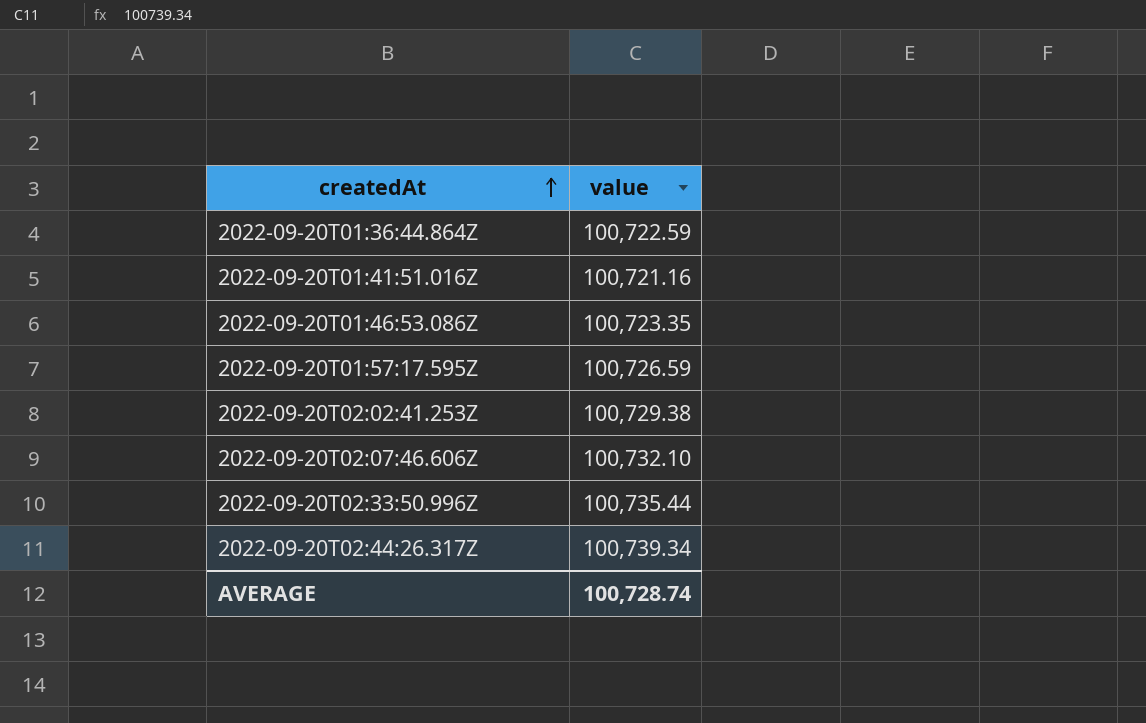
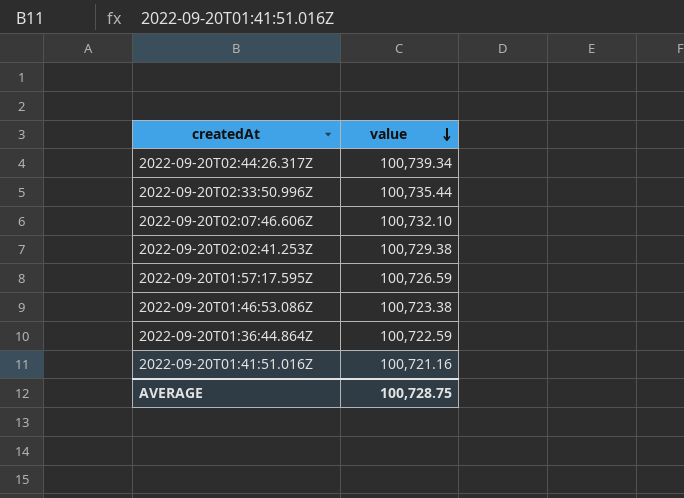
row order: createdAt ascending -> value descending
2022-09-20T01:46:53.086Z | value: 100,723.35 -> 100,723.38
AVERAGE | value: 100,728.74 -> 100,728.75

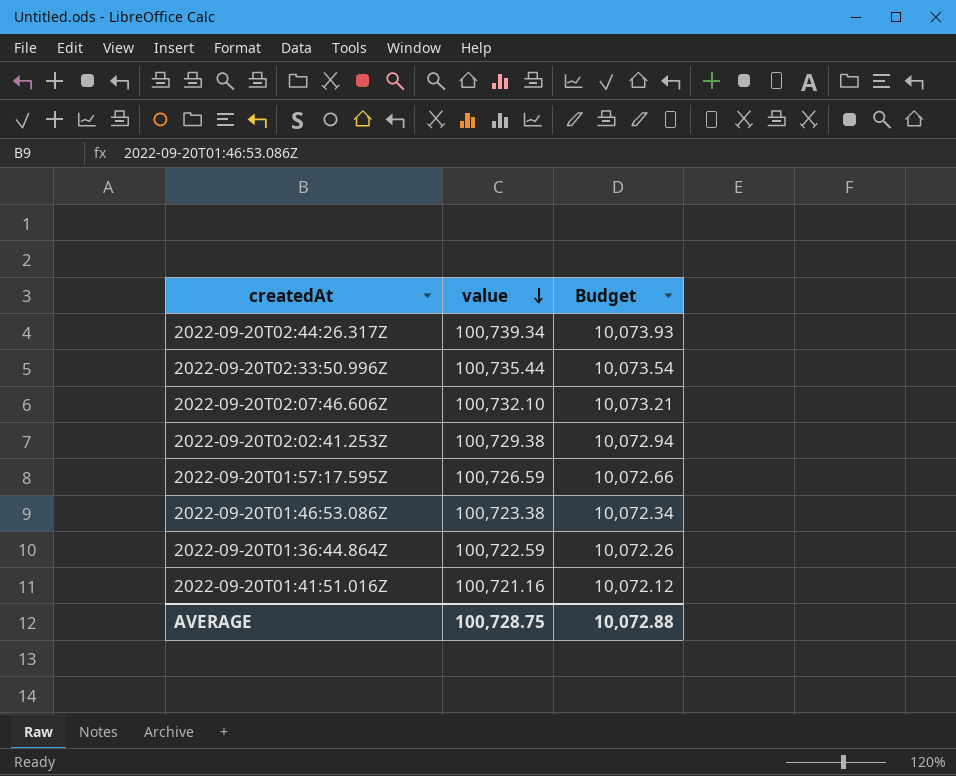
column Budget | formula: none -> [value] * 0.1

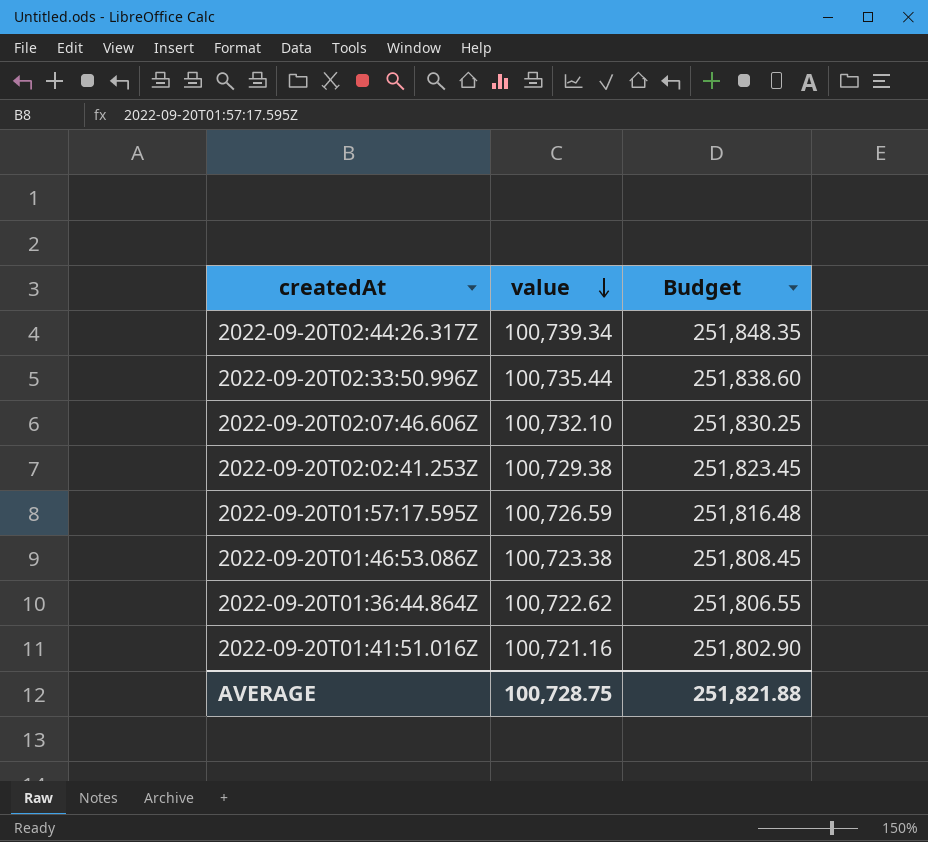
column Budget | formula: [value] * 0.1 -> [value] * 2.5
2022-09-20T01:36:44.864Z | value: 100,722.59 -> 100,722.62
AVERAGE | Budget: 10,072.88 -> 251,821.88

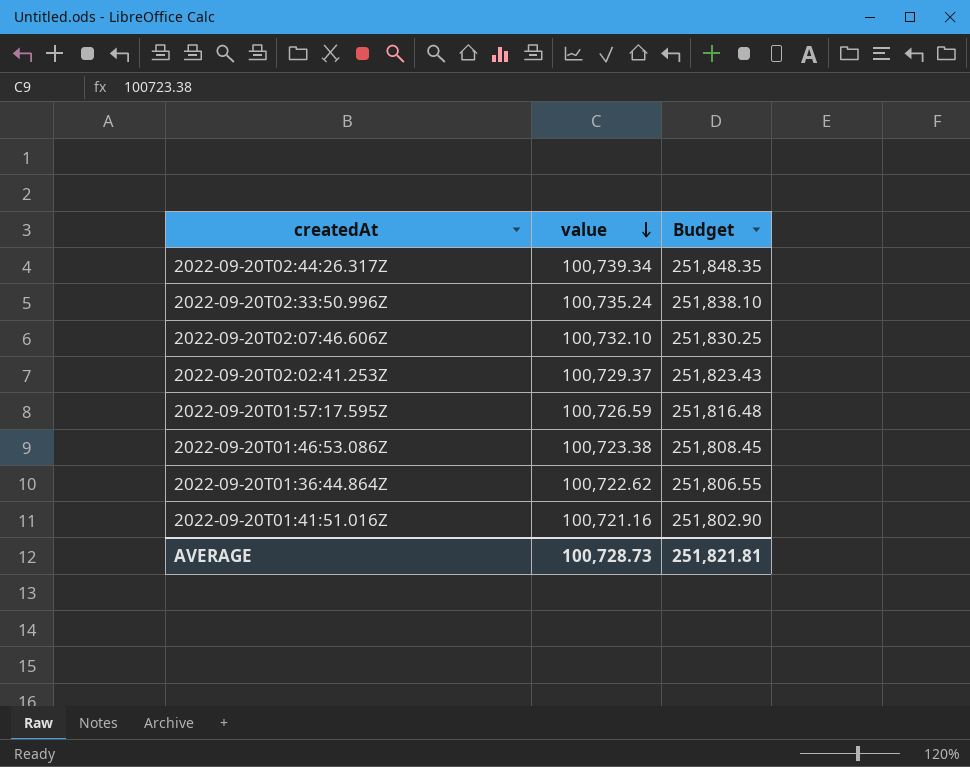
2022-09-20T02:33:50.996Z | value: 100,735.44 -> 100,735.24
2022-09-20T02:33:50.996Z | Budget: 251,838.60 -> 251,838.10
2022-09-20T02:02:41.253Z | value: 100,729.38 -> 100,729.37
2022-09-20T02:02:41.253Z | Budget: 251,823.45 -> 251,823.43
AVERAGE | value: 100,728.75 -> 100,728.73
AVERAGE | Budget: 251,821.88 -> 251,821.81

